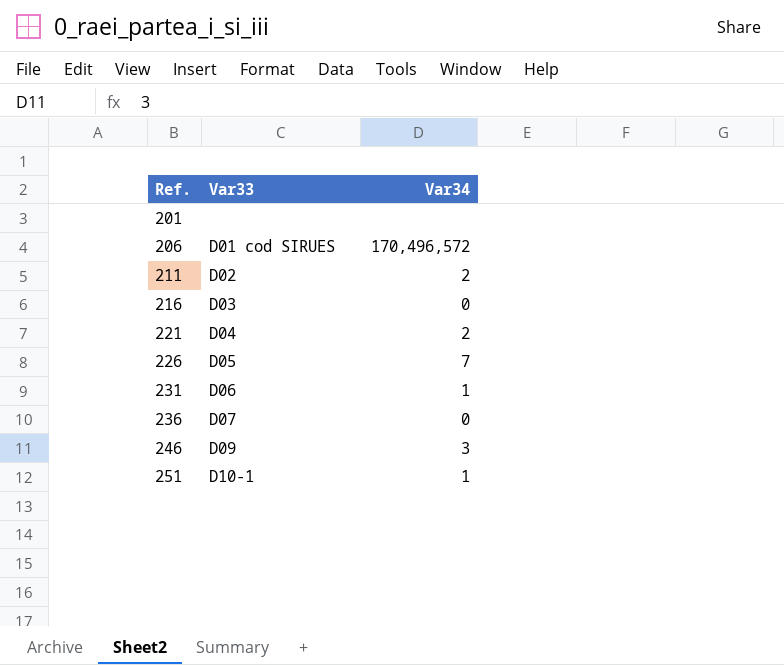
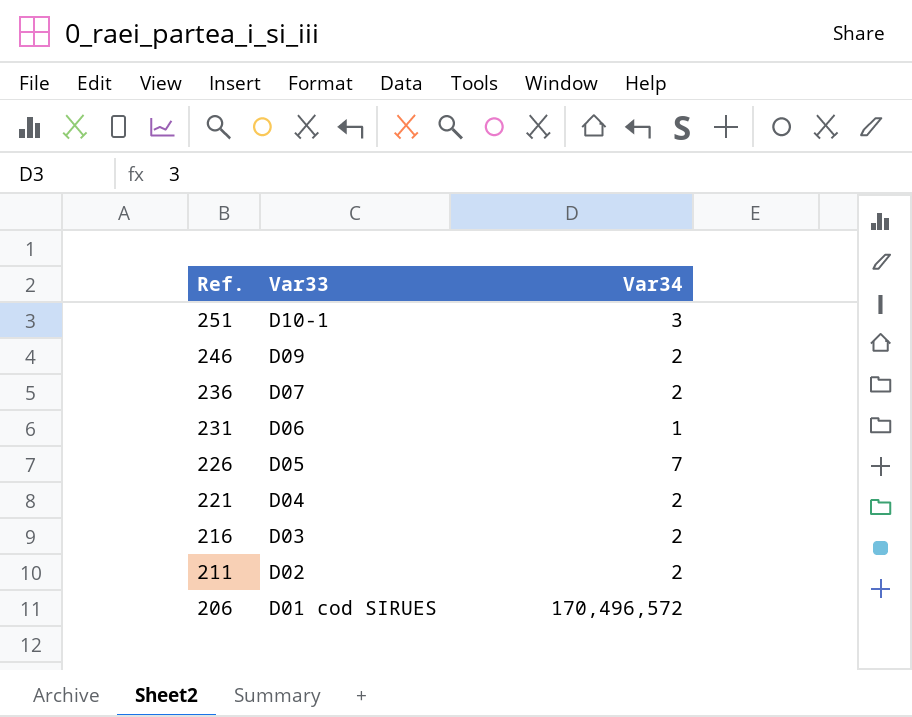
row order: Ref. ascending -> Ref. descending
row 201: none | none -> none
251 | Var34: 1 -> 3
246 | Var34: 3 -> 2
236 | Var34: 0 -> 2
216 | Var34: 0 -> 2

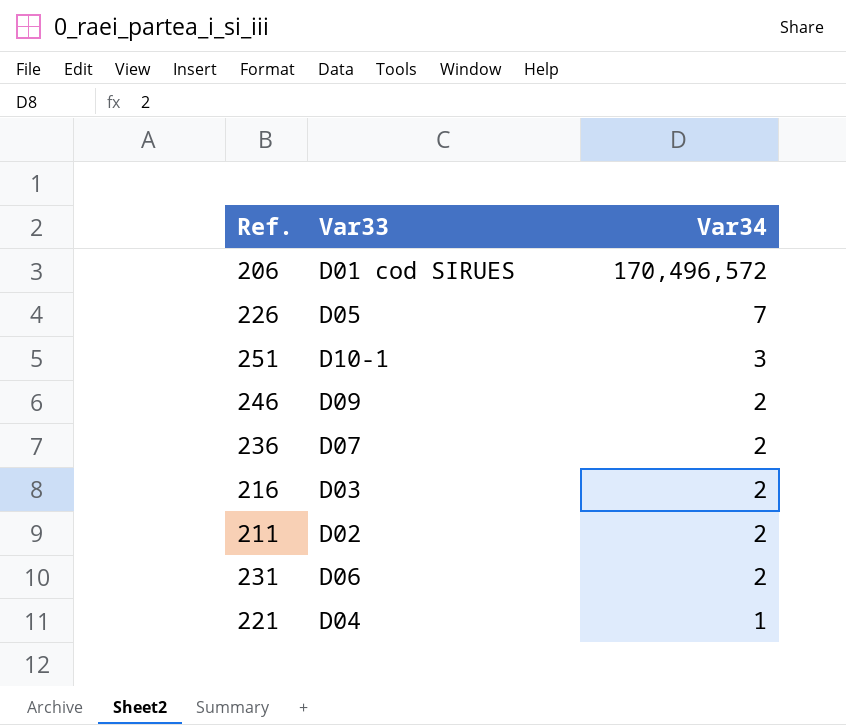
row order: Ref. descending -> Var34 descending
231 | Var34: 1 -> 2
221 | Var34: 2 -> 1

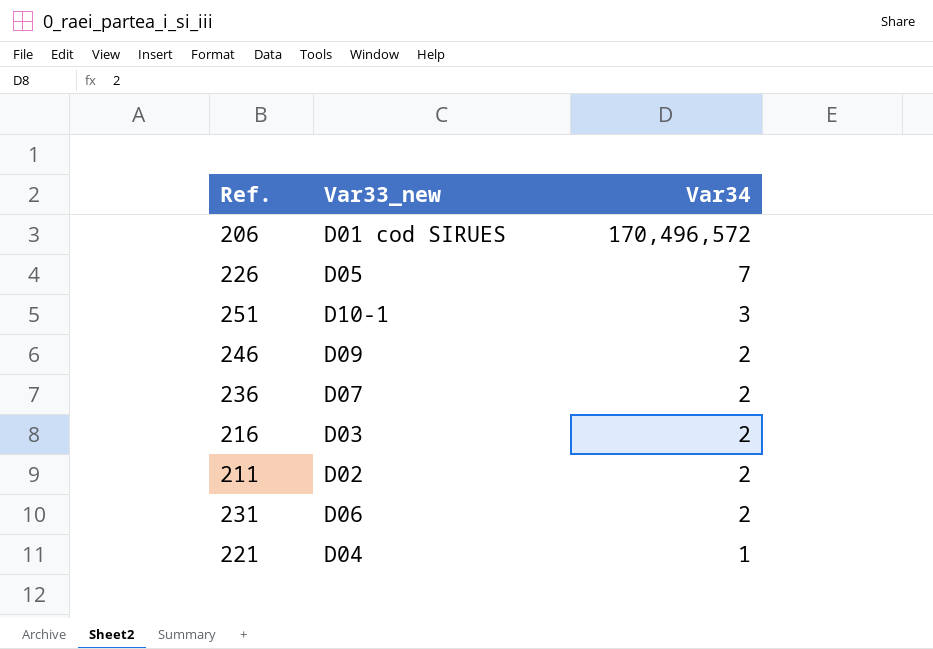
column name: Var33 -> Var33_new

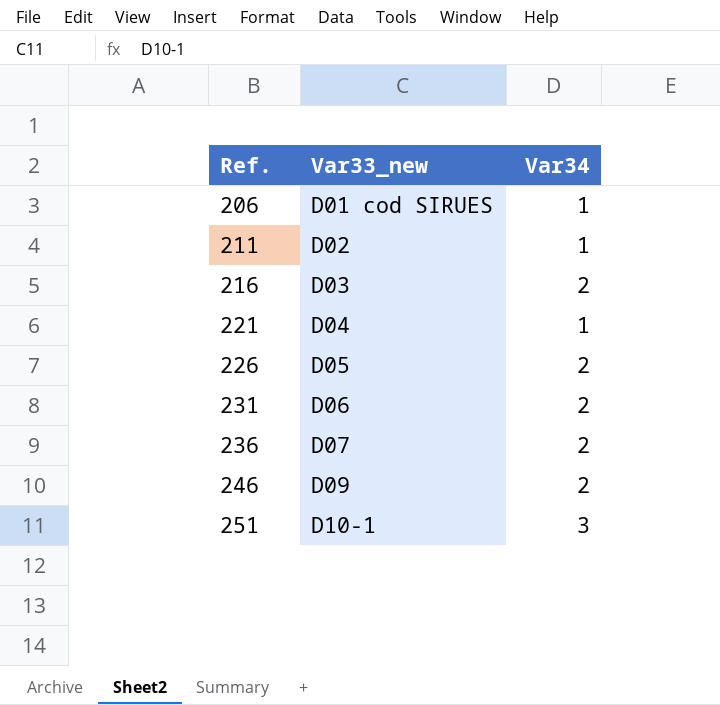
row order: Var34 descending -> Ref. ascending
206 | Var34: 170,496,572 -> 1
211 | Var34: 2 -> 1
226 | Var34: 7 -> 2

